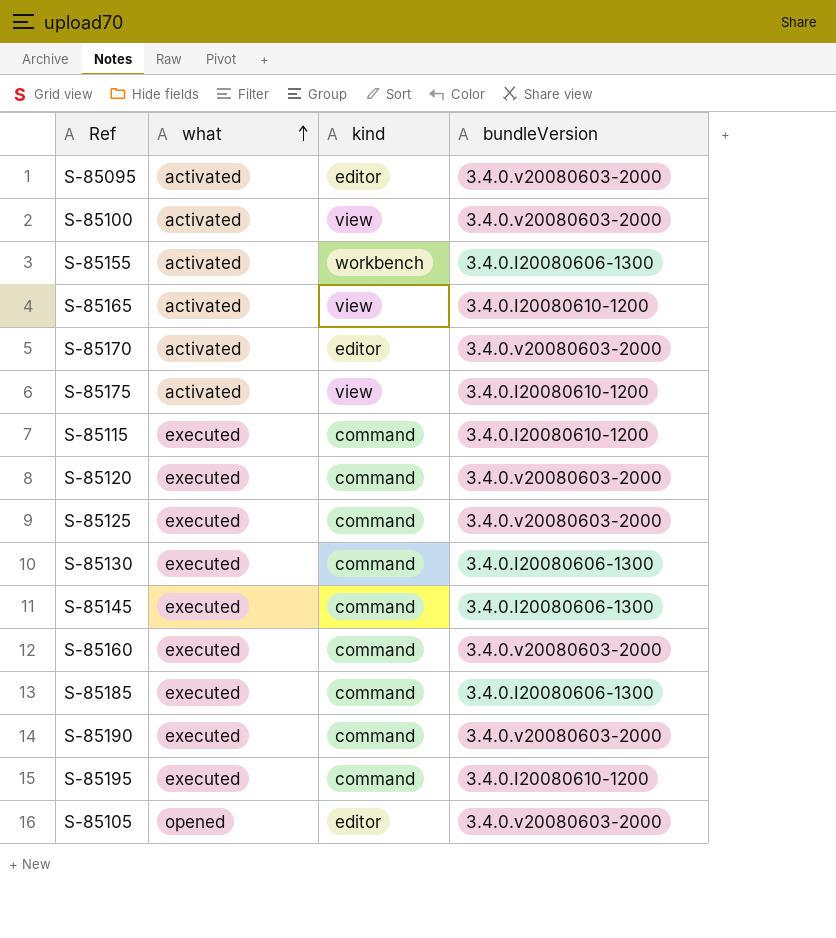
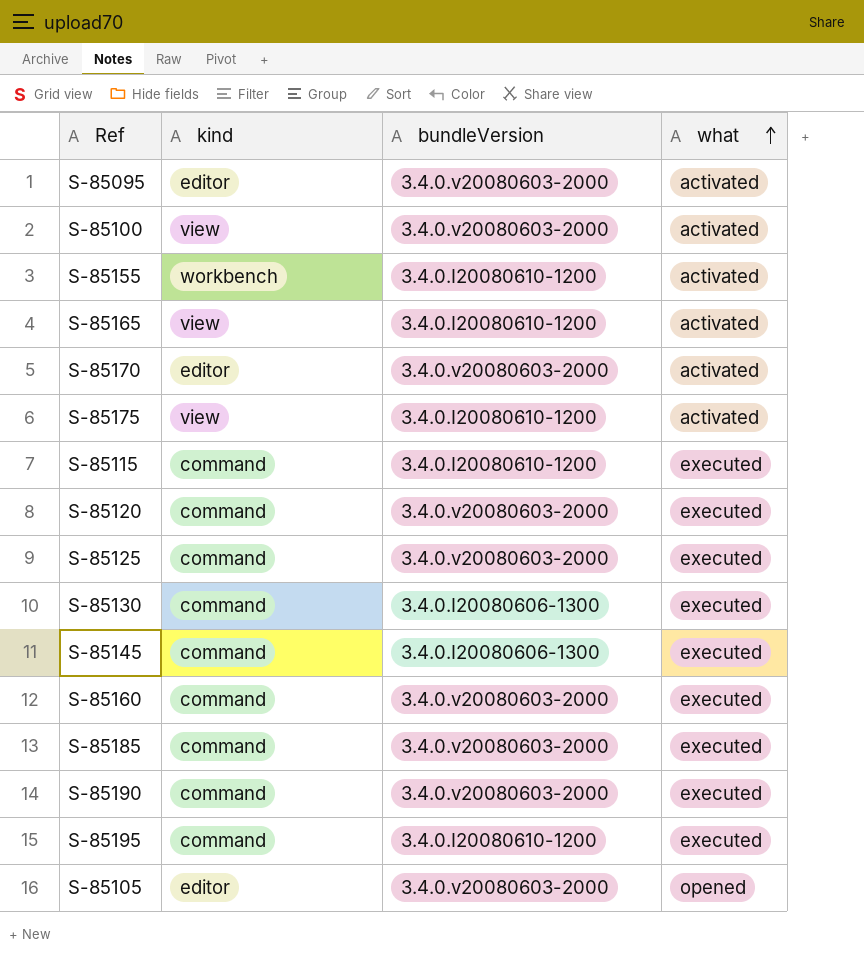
column what | position: 2 -> 4
S-85155 | bundleVersion: 3.4.0.I20080606-1300 -> 3.4.0.I20080610-1200
S-85185 | bundleVersion: 3.4.0.I20080606-1300 -> 3.4.0.v20080603-2000

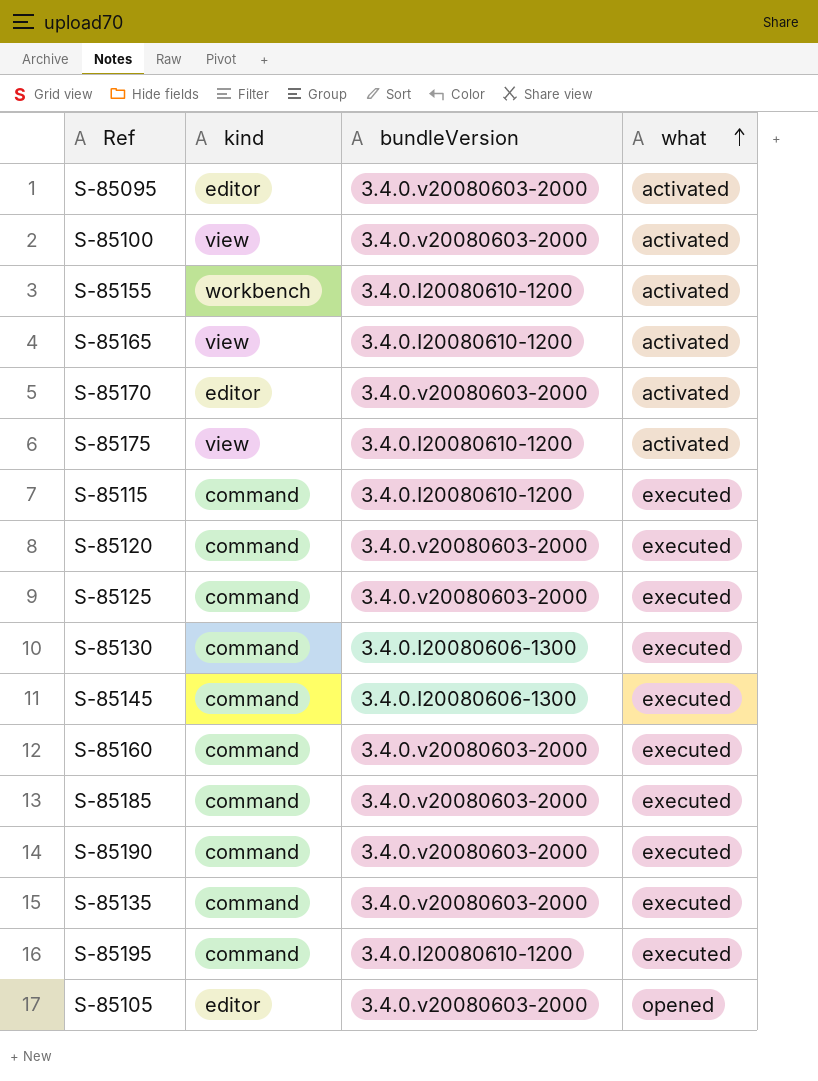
row S-85135: none -> command | 3.4.0.v20080603-2000 | executed

